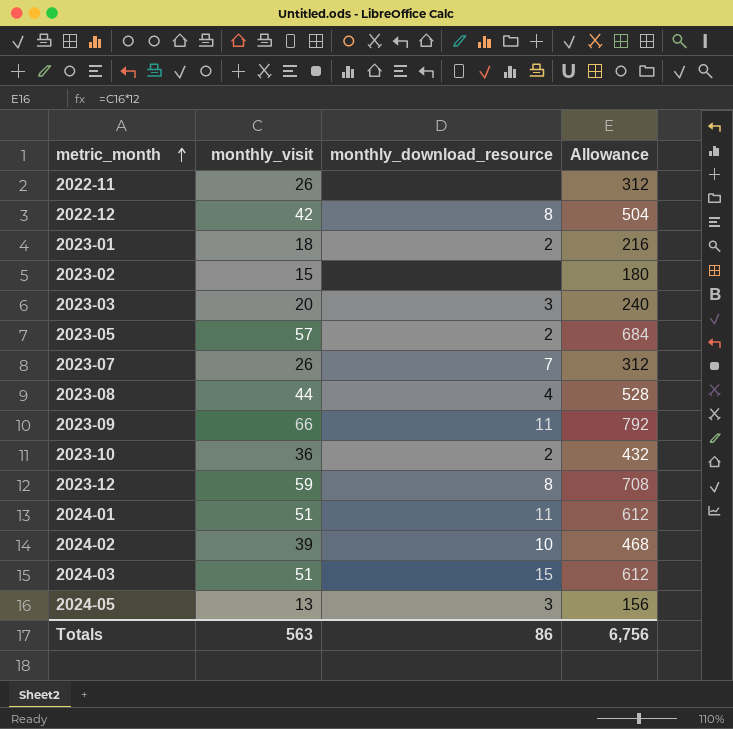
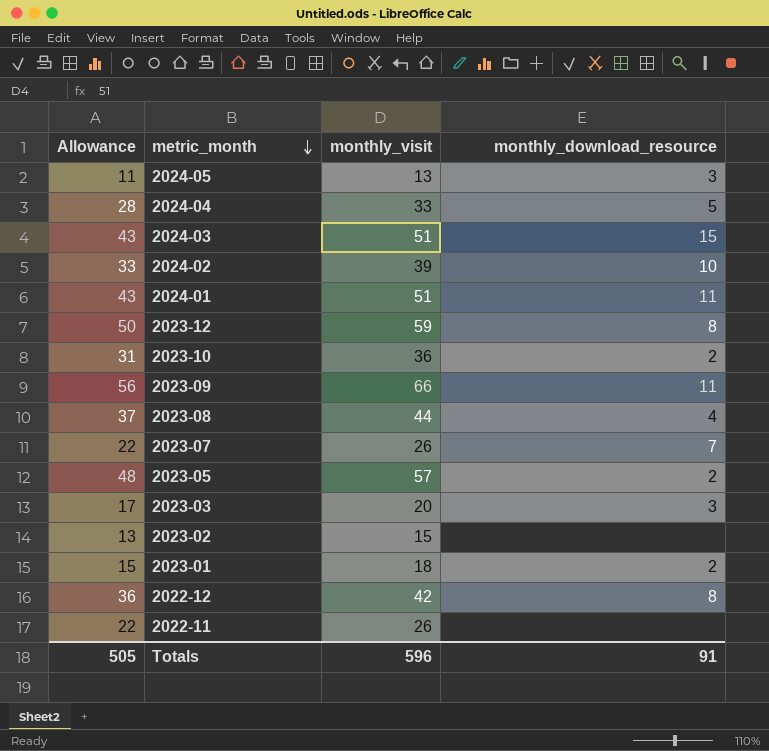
row order: metric_month ascending -> metric_month descending
column Allowance | formula: [monthly_visit] * 12 -> [monthly_visit] * 0.85
column Allowance | position: 4 -> 1
row 2024-04: none -> 28 | 33 | 5
Totals | Allowance: 6,756 -> 505
Totals | monthly_visit: 563 -> 596
Totals | monthly_download_resource: 86 -> 91

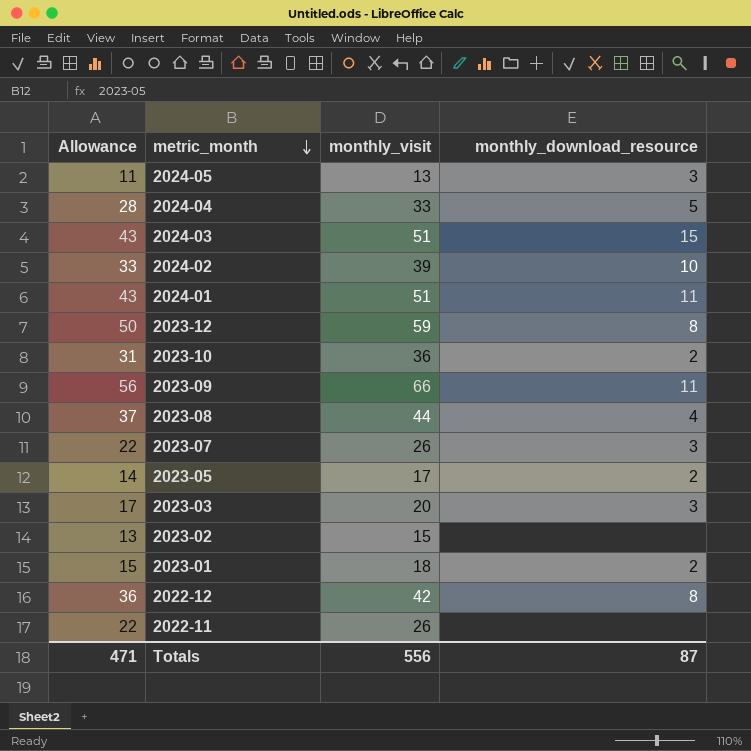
2023-07 | monthly_download_resource: 7 -> 3
2023-05 | Allowance: 48 -> 14
2023-05 | monthly_visit: 57 -> 17
Totals | Allowance: 505 -> 471
Totals | monthly_visit: 596 -> 556
Totals | monthly_download_resource: 91 -> 87

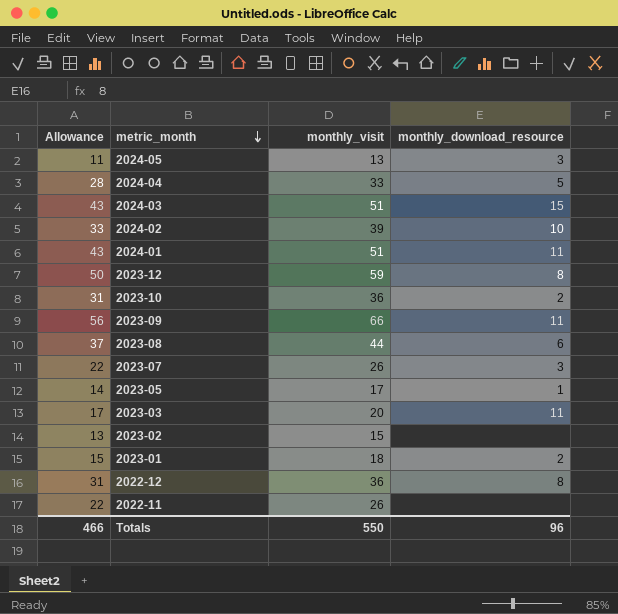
2023-08 | monthly_download_resource: 4 -> 6
2023-05 | monthly_download_resource: 2 -> 1
2023-03 | monthly_download_resource: 3 -> 11
2022-12 | Allowance: 36 -> 31
2022-12 | monthly_visit: 42 -> 36
Totals | Allowance: 471 -> 466
Totals | monthly_visit: 556 -> 550
Totals | monthly_download_resource: 87 -> 96

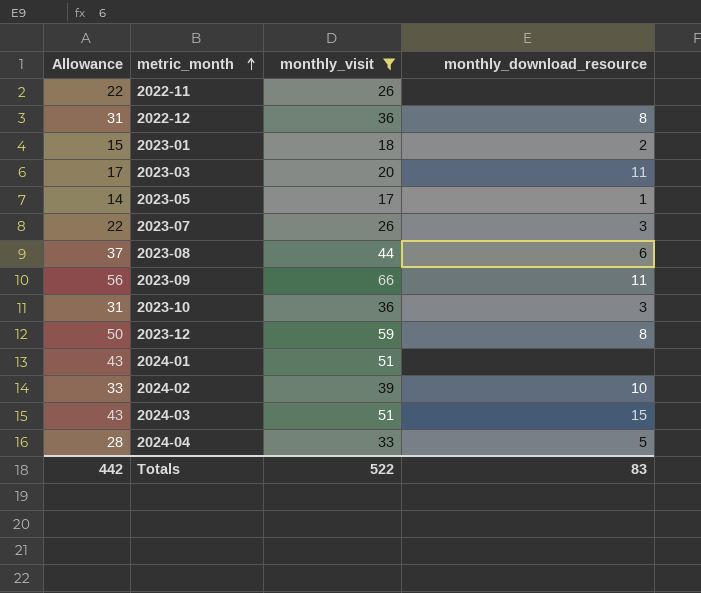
filter: none -> monthly_visit >= 17
row order: metric_month descending -> metric_month ascending
2023-10 | monthly_download_resource: 2 -> 3
2024-01 | monthly_download_resource: 11 -> none
Totals | Allowance: 466 -> 442
Totals | monthly_visit: 550 -> 522
Totals | monthly_download_resource: 96 -> 83

